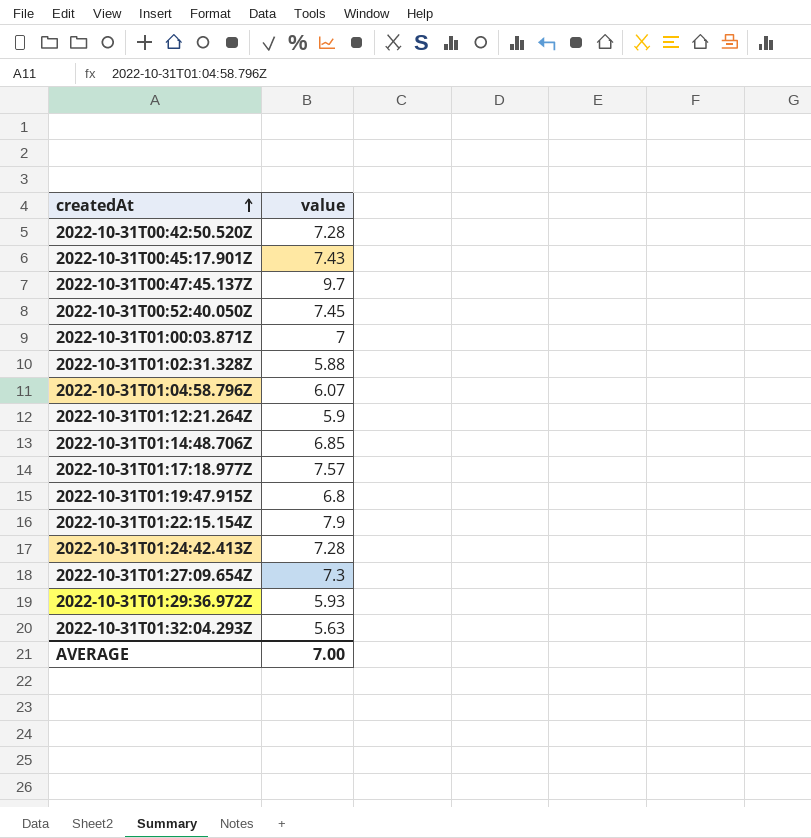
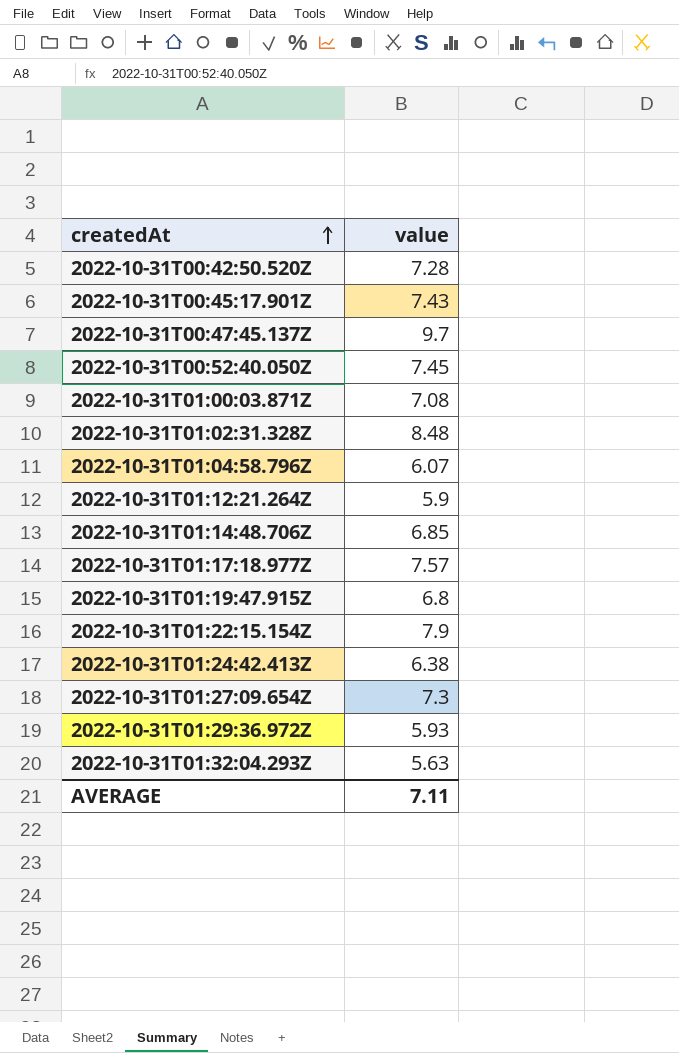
2022-10-31T01:00:03.871Z | value: 7 -> 7.08
2022-10-31T01:02:31.328Z | value: 5.88 -> 8.48
2022-10-31T01:24:42.413Z | value: 7.28 -> 6.38
AVERAGE | value: 7.00 -> 7.11

